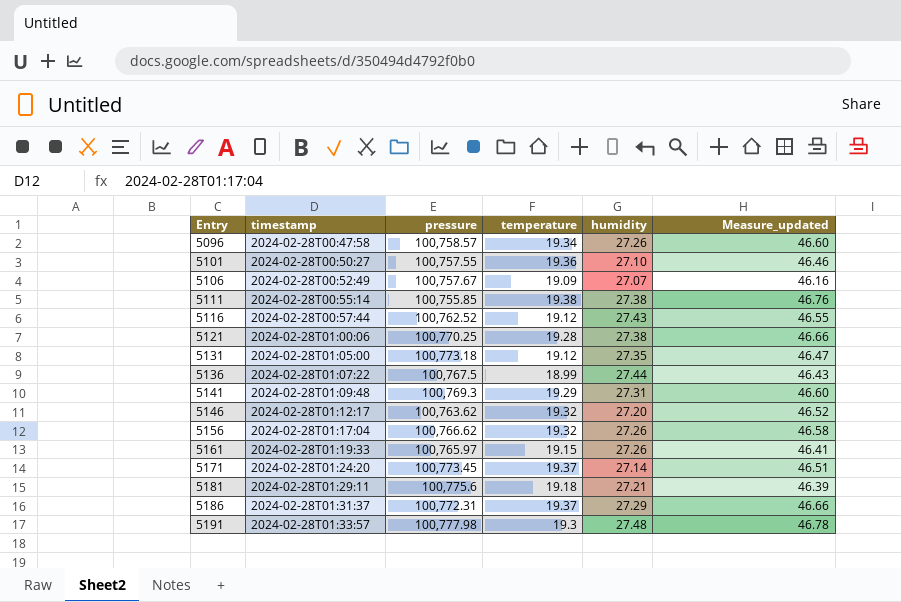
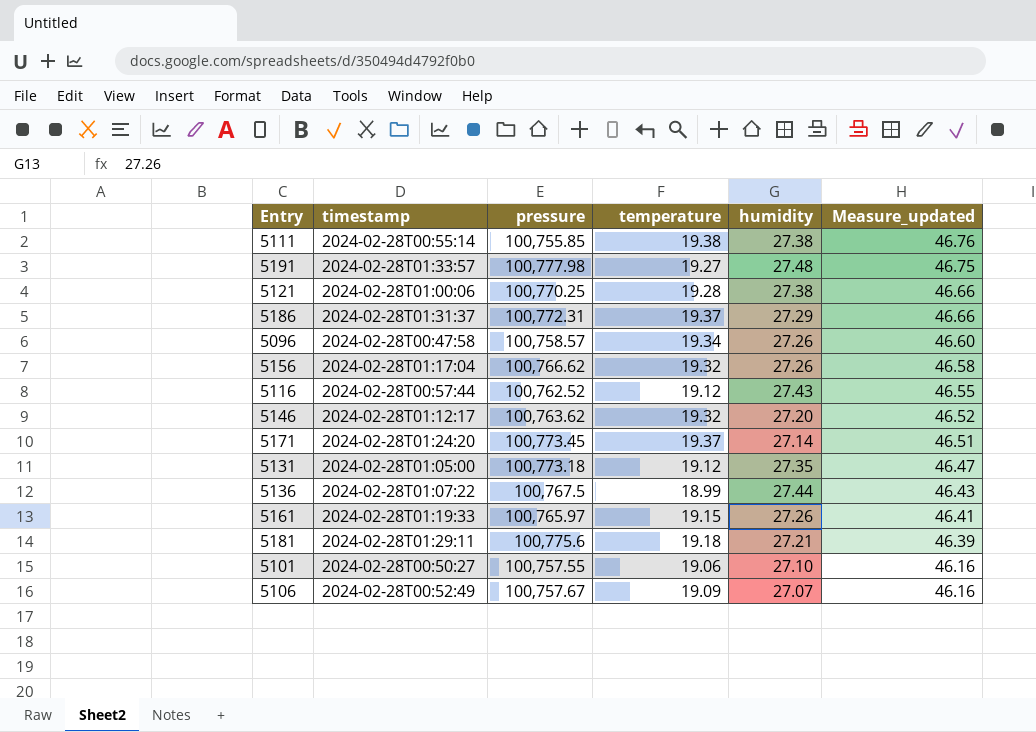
row order: Entry ascending -> Measure_updated descending
row 5141: 2024-02-28T01:09:48 | 100,769.3 | 19.29 | 27.31 | 46.60 -> none
5191 | temperature: 19.3 -> 19.27
5191 | Measure_updated: 46.78 -> 46.75
5101 | temperature: 19.36 -> 19.06
5101 | Measure_updated: 46.46 -> 46.16

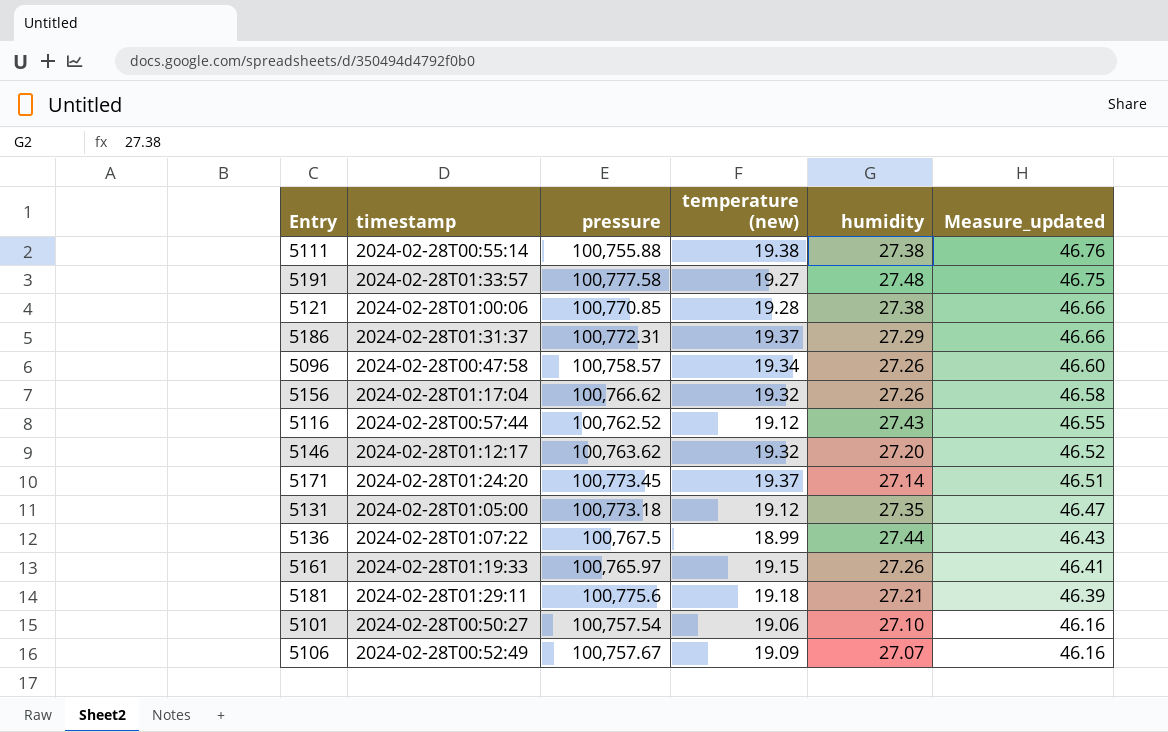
column name: temperature -> temperature (new)
5111 | pressure: 100,755.85 -> 100,755.88
5191 | pressure: 100,777.98 -> 100,777.58
5121 | pressure: 100,770.25 -> 100,770.85
5101 | pressure: 100,757.55 -> 100,757.54

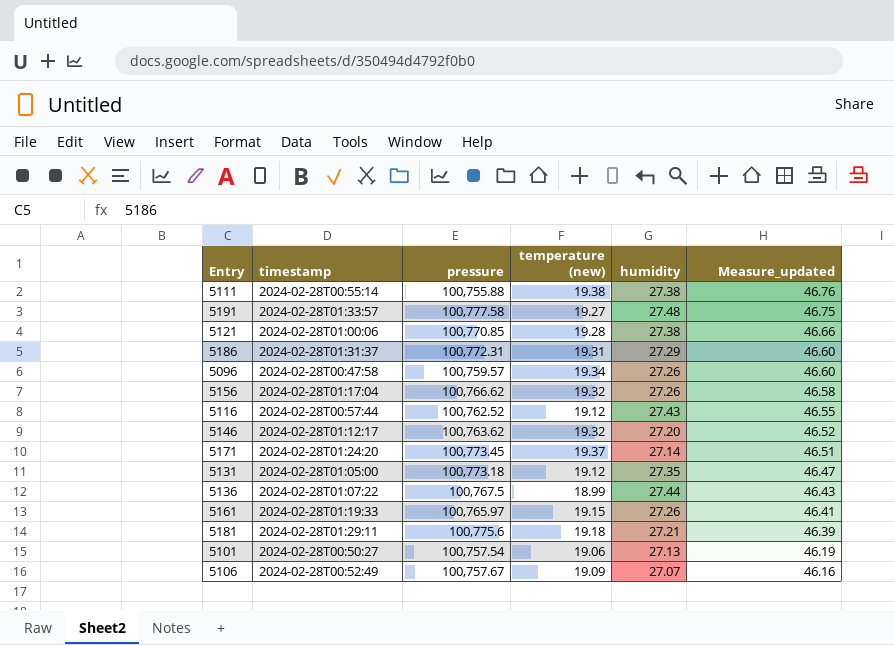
5186 | temperature (new): 19.37 -> 19.31
5186 | Measure_updated: 46.66 -> 46.60
5096 | pressure: 100,758.57 -> 100,759.57
5101 | humidity: 27.10 -> 27.13
5101 | Measure_updated: 46.16 -> 46.19

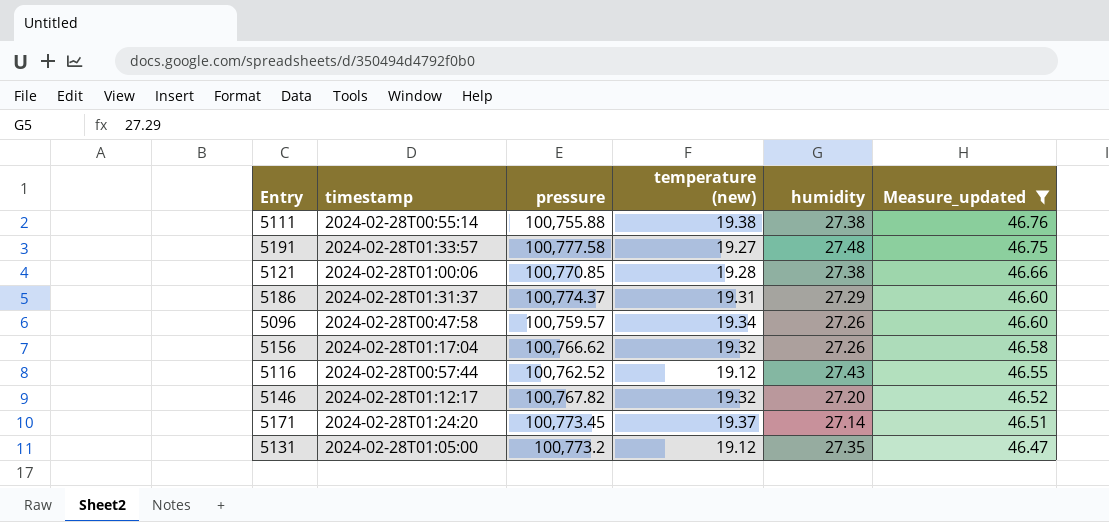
filter: none -> Measure_updated >= 46.47
5186 | pressure: 100,772.31 -> 100,774.37
5146 | pressure: 100,763.62 -> 100,767.82
5131 | pressure: 100,773.18 -> 100,773.2

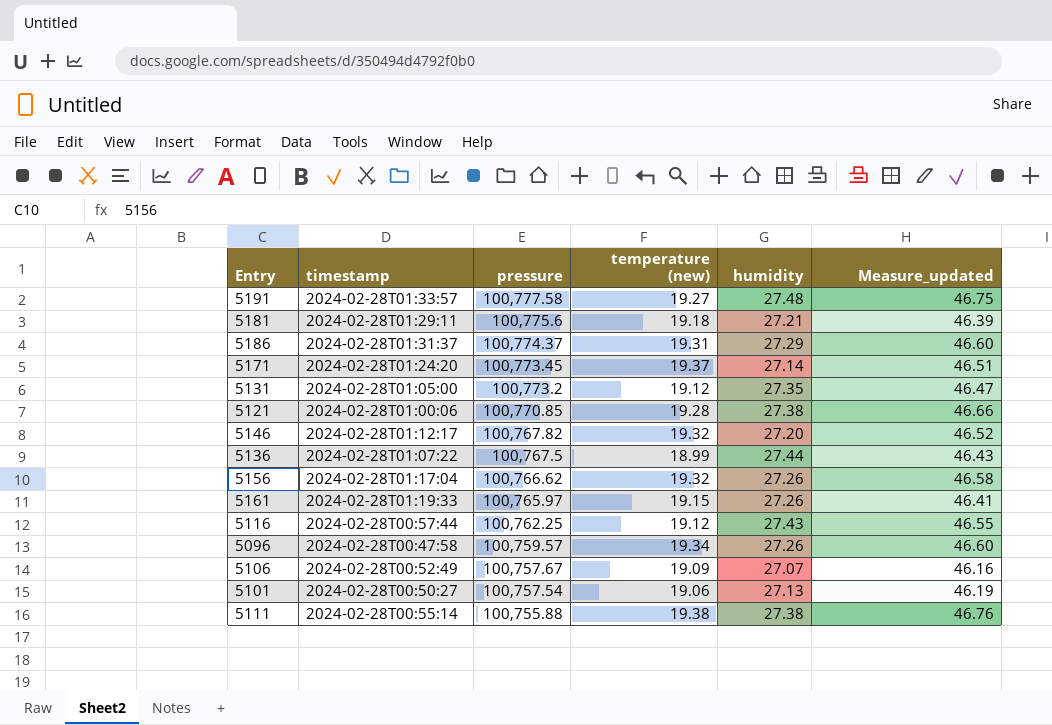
filter: Measure_updated >= 46.47 -> none
row order: Measure_updated descending -> pressure descending
5116 | pressure: 100,762.52 -> 100,762.25

